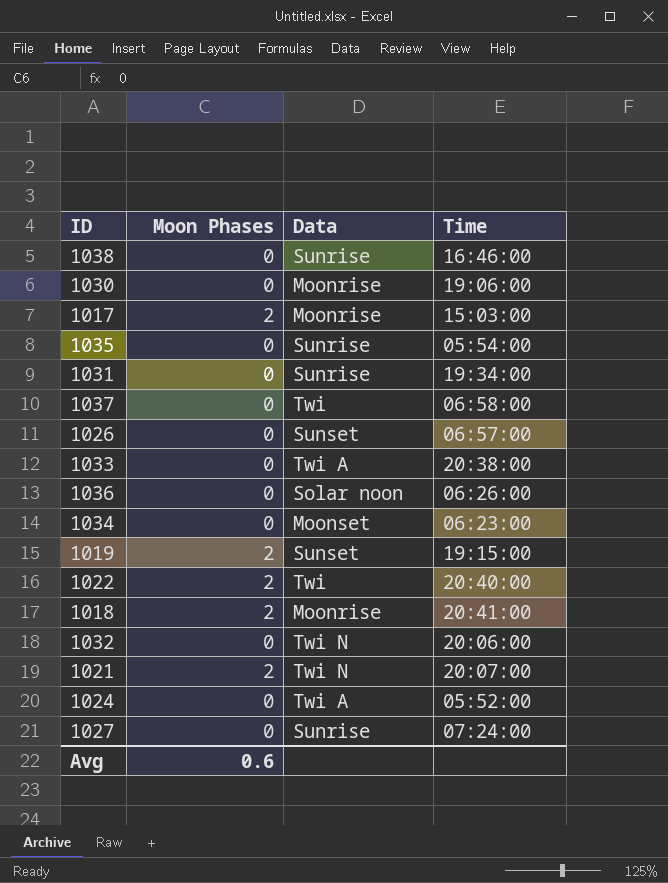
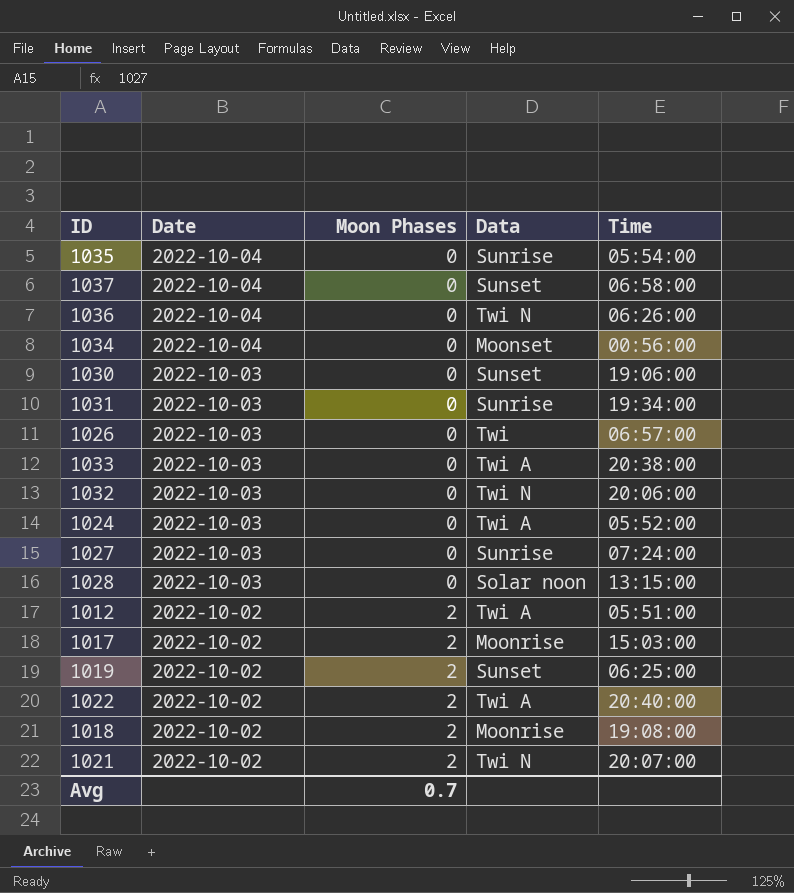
row order: none -> Date descending
column Date | position: none -> 2
row 1038: 0 | Sunrise | 16:46:00 -> none
1037 | Data: Twi -> Sunset
1036 | Data: Solar noon -> Twi N
1034 | Time: 06:23:00 -> 00:56:00
1030 | Data: Moonrise -> Sunset
1026 | Data: Sunset -> Twi
row 1028: none -> 2022-10-03 | 0 | Solar noon | 13:15:00
row 1012: none -> 2022-10-02 | 2 | Twi A | 05:51:00
1019 | Time: 19:15:00 -> 06:25:00
1022 | Data: Twi -> Twi A
1018 | Time: 20:41:00 -> 19:08:00
Avg | Moon Phases: 0.6 -> 0.7

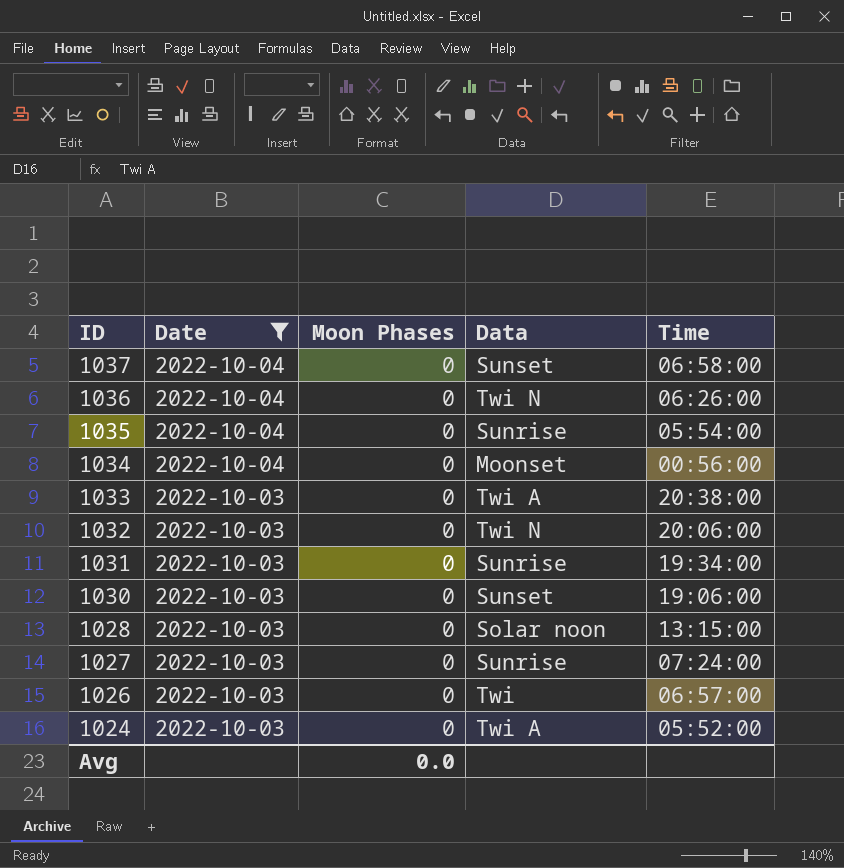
filter: none -> Date != 2022-10-02
row order: Date descending -> ID descending
Avg | Moon Phases: 0.7 -> 0.0

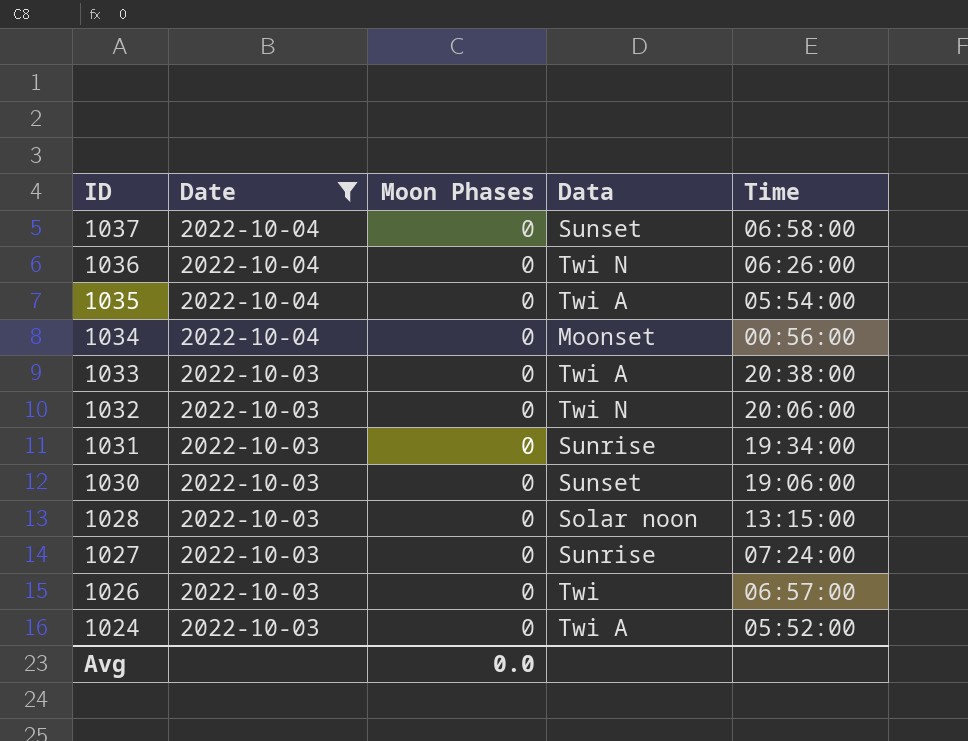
1035 | Data: Sunrise -> Twi A

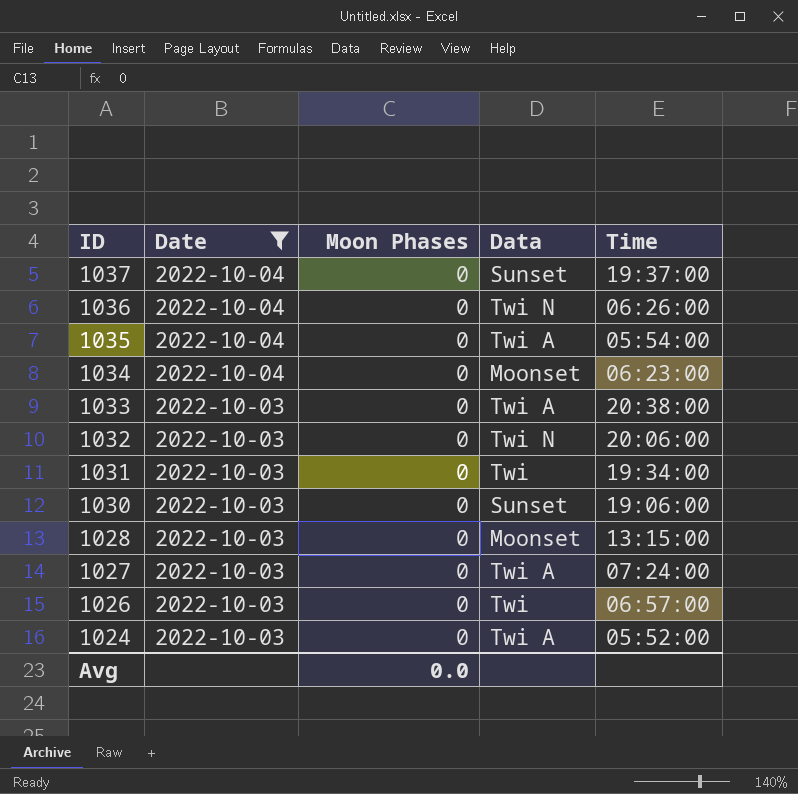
1037 | Time: 06:58:00 -> 19:37:00
1034 | Time: 00:56:00 -> 06:23:00
1031 | Data: Sunrise -> Twi
1028 | Data: Solar noon -> Moonset
1027 | Data: Sunrise -> Twi A

